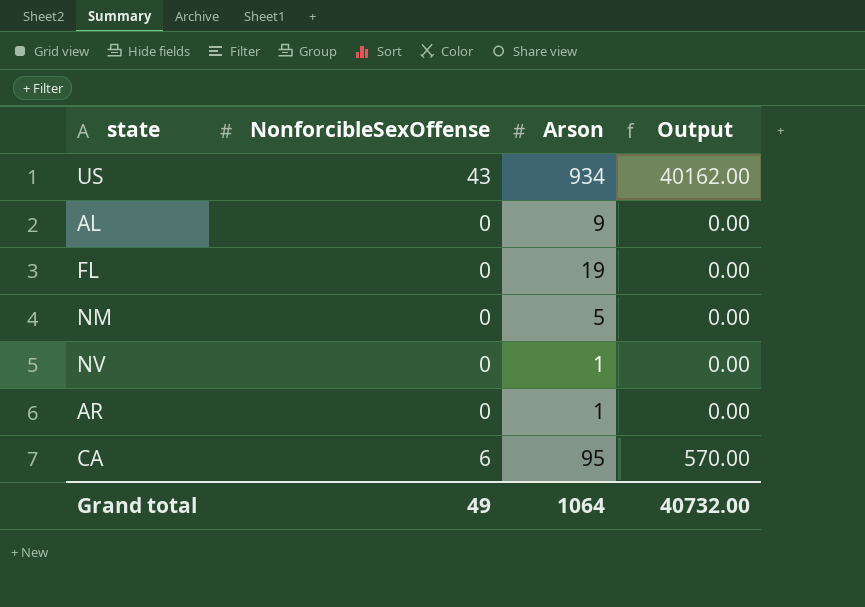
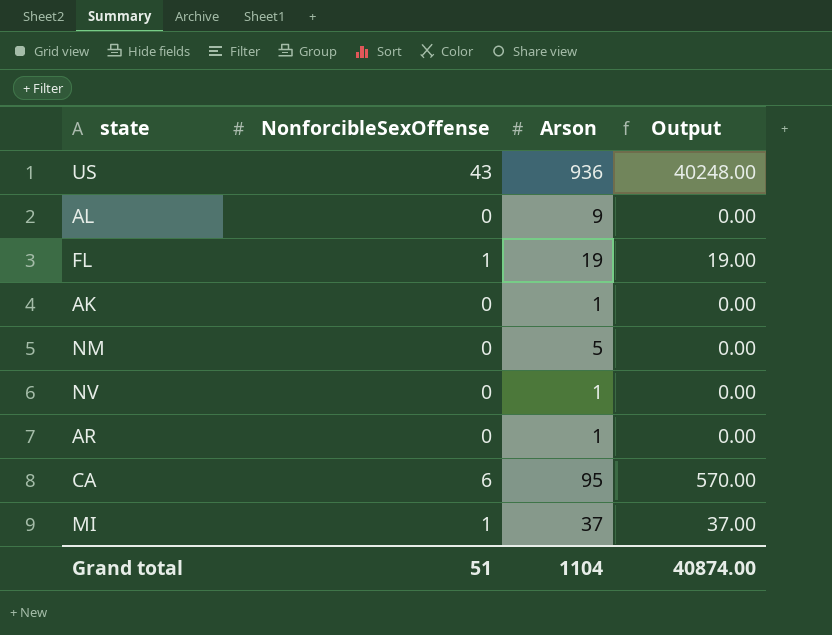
US | Arson: 934 -> 936
US | Output: 40162.00 -> 40248.00
FL | NonforcibleSexOffense: 0 -> 1
FL | Output: 0.00 -> 19.00
row AK: none -> 0 | 1 | 0.00
row MI: none -> 1 | 37 | 37.00
Grand total | NonforcibleSexOffense: 49 -> 51
Grand total | Arson: 1064 -> 1104
Grand total | Output: 40732.00 -> 40874.00

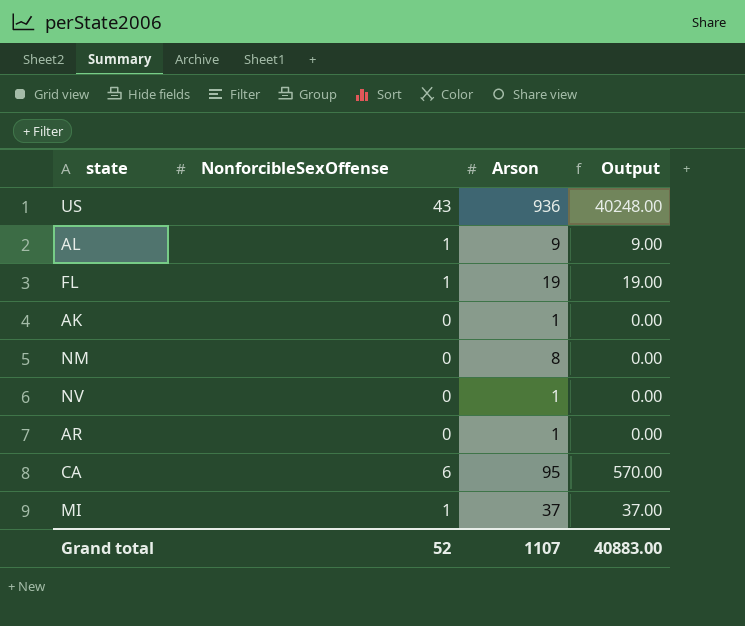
AL | NonforcibleSexOffense: 0 -> 1
AL | Output: 0.00 -> 9.00
NM | Arson: 5 -> 8
Grand total | NonforcibleSexOffense: 51 -> 52
Grand total | Arson: 1104 -> 1107
Grand total | Output: 40874.00 -> 40883.00

